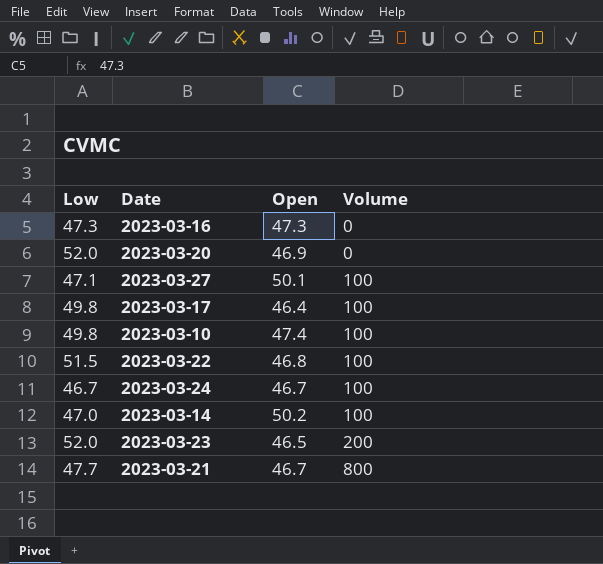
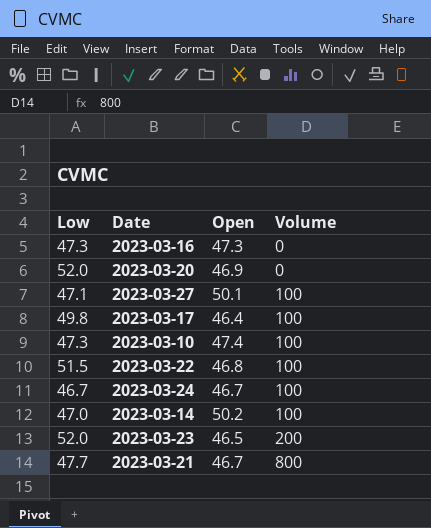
2023-03-10 | Low: 49.8 -> 47.3

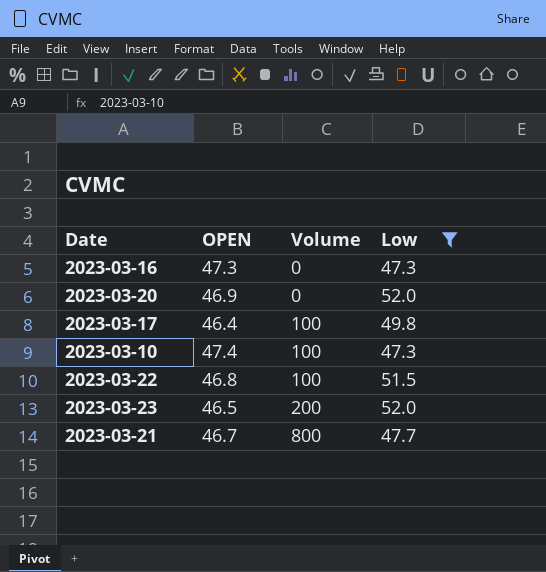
filter: none -> Low >= 47.3
column name: Open -> OPEN
column Low | position: 1 -> 4

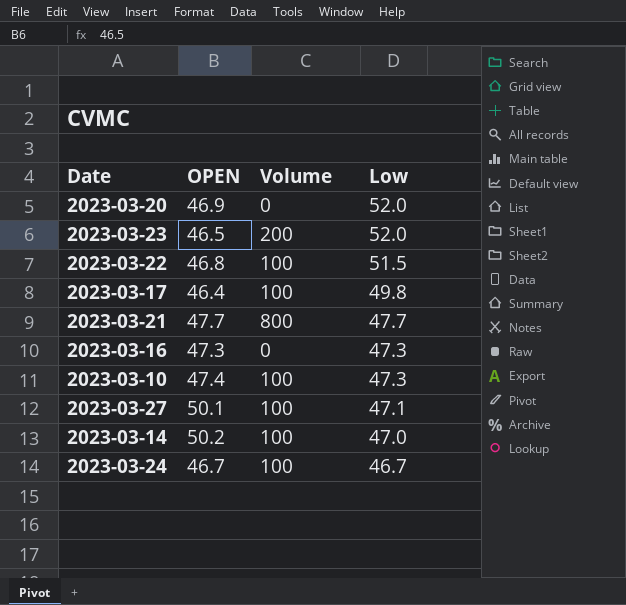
filter: Low >= 47.3 -> none
row order: Volume ascending -> Low descending
2023-03-21 | OPEN: 46.7 -> 47.7

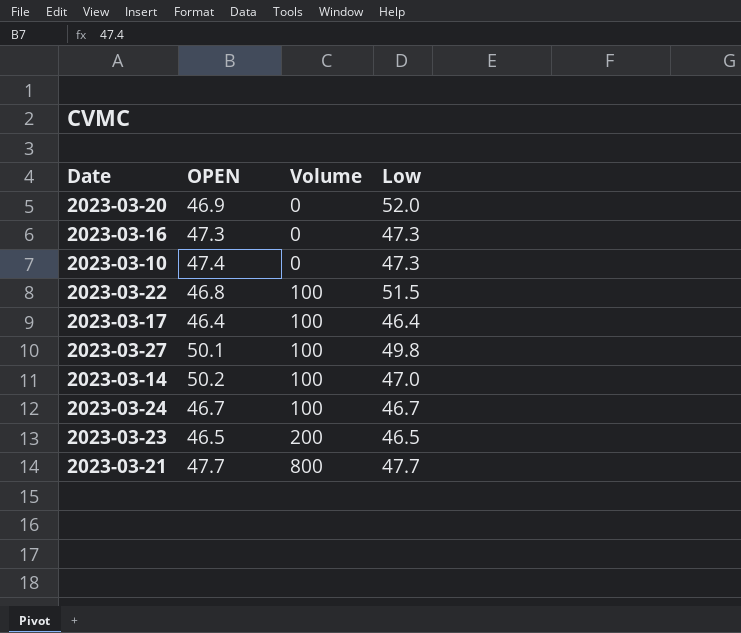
row order: Low descending -> Volume ascending
2023-03-10 | Volume: 100 -> 0
2023-03-17 | Low: 49.8 -> 46.4
2023-03-27 | Low: 47.1 -> 49.8
2023-03-23 | Low: 52.0 -> 46.5

